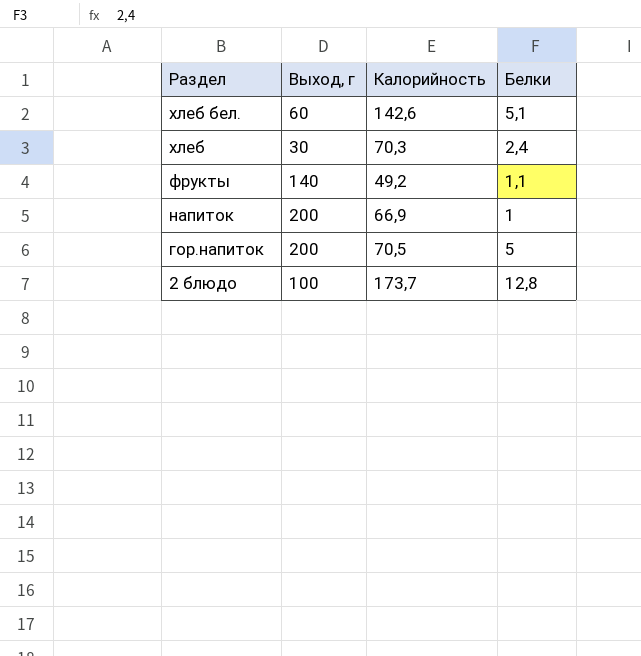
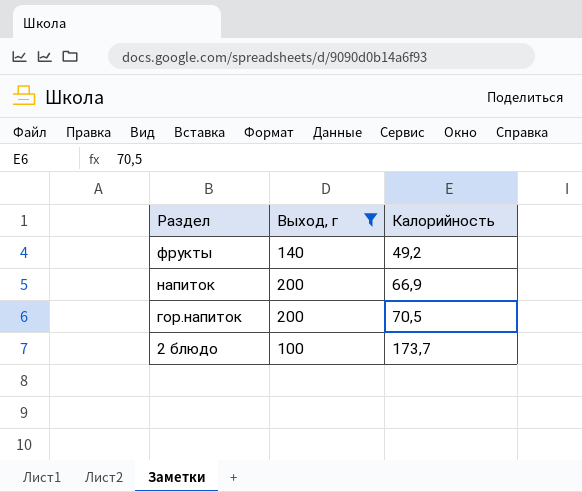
filter: none -> Выход, г >= 100
column Белки | position: 4 -> none

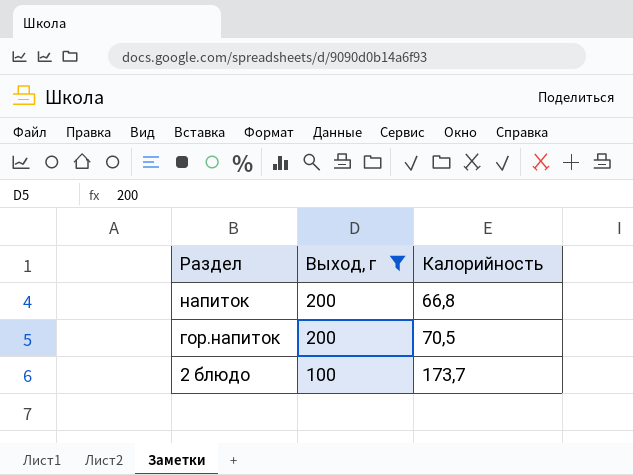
row фрукты: 140 | 49,2 -> none
напиток | Калорийность: 66,9 -> 66,8

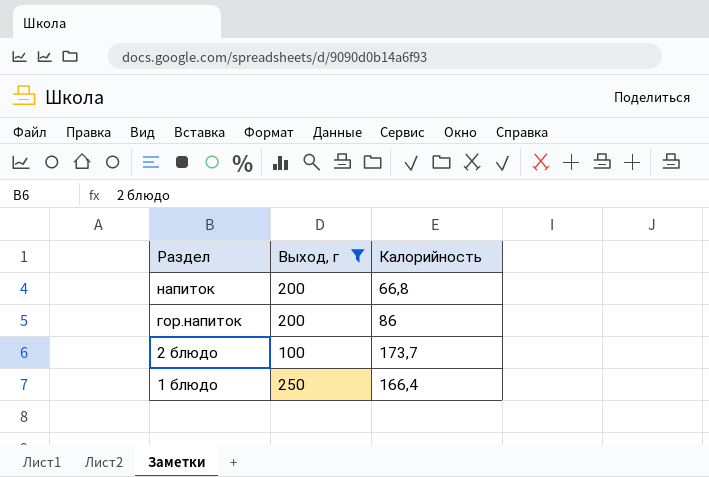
гор.напиток | Калорийность: 70,5 -> 86
row 1 блюдо: none -> 250 | 166,4

